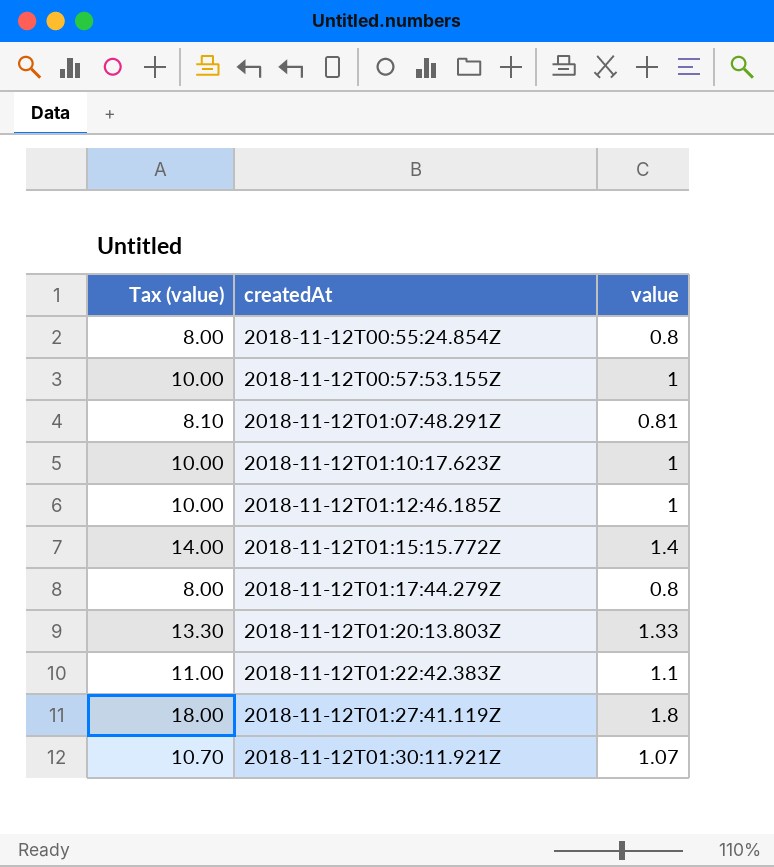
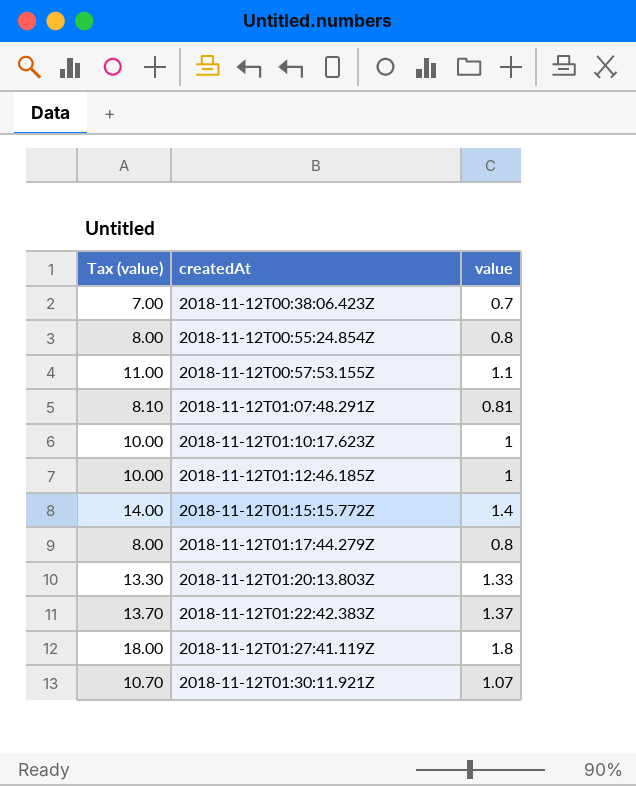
row 2018-11-12T00:38:06.423Z: none -> 7.00 | 0.7
2018-11-12T00:57:53.155Z | Tax (value): 10.00 -> 11.00
2018-11-12T00:57:53.155Z | value: 1 -> 1.1
2018-11-12T01:22:42.383Z | Tax (value): 11.00 -> 13.70
2018-11-12T01:22:42.383Z | value: 1.1 -> 1.37

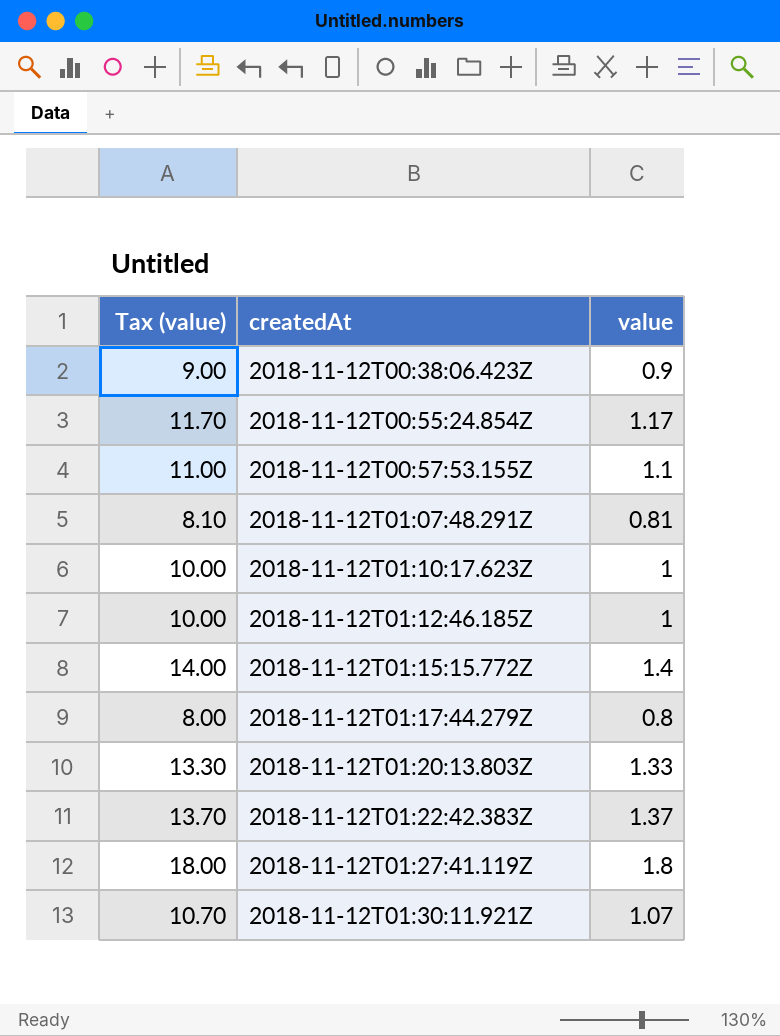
2018-11-12T00:38:06.423Z | Tax (value): 7.00 -> 9.00
2018-11-12T00:38:06.423Z | value: 0.7 -> 0.9
2018-11-12T00:55:24.854Z | Tax (value): 8.00 -> 11.70
2018-11-12T00:55:24.854Z | value: 0.8 -> 1.17

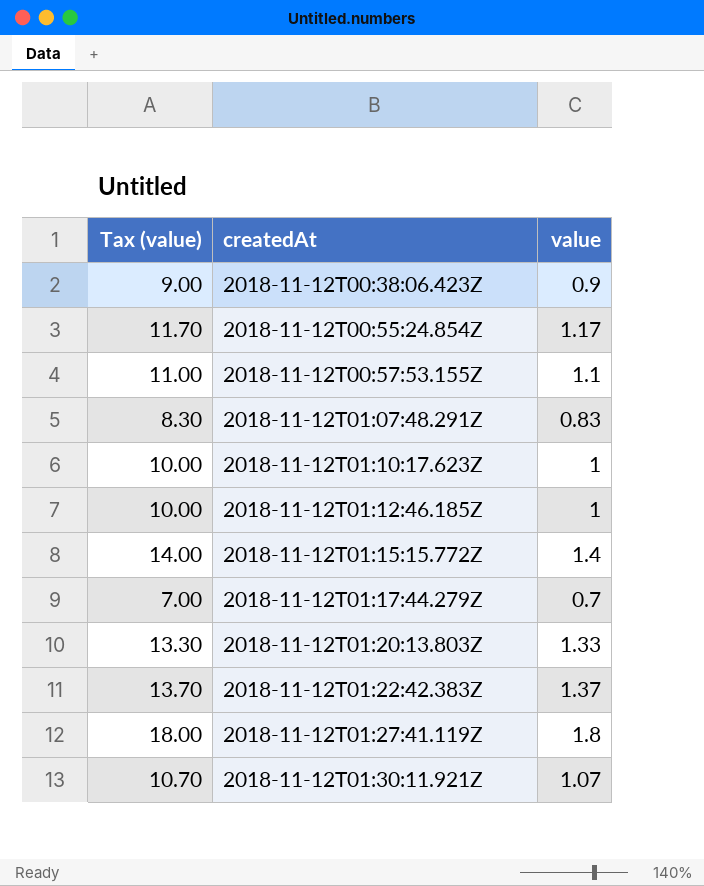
2018-11-12T01:07:48.291Z | Tax (value): 8.10 -> 8.30
2018-11-12T01:07:48.291Z | value: 0.81 -> 0.83
2018-11-12T01:17:44.279Z | Tax (value): 8.00 -> 7.00
2018-11-12T01:17:44.279Z | value: 0.8 -> 0.7

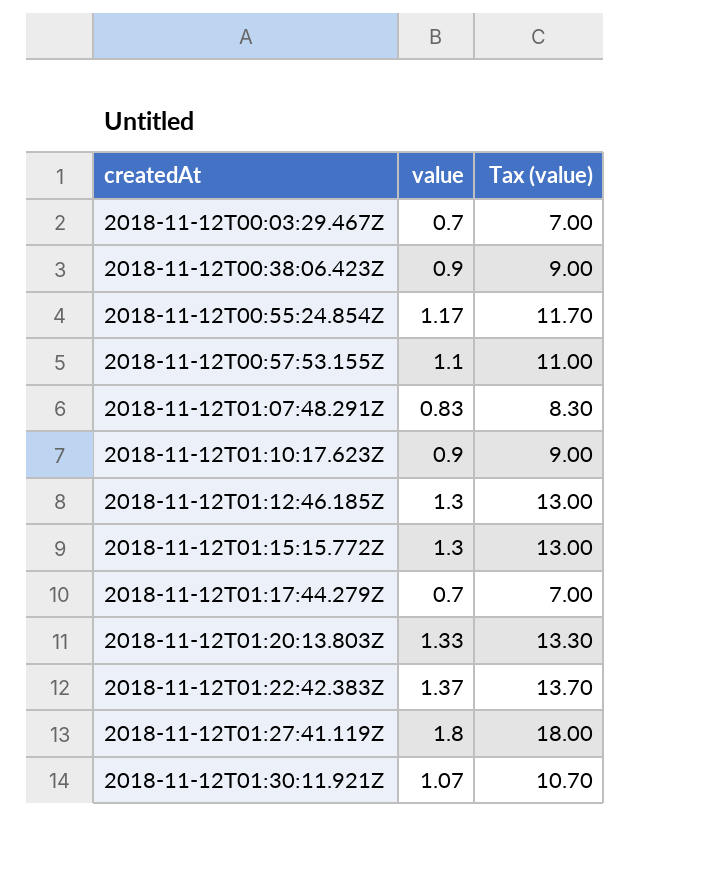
column Tax (value) | position: 1 -> 3
row 2018-11-12T00:03:29.467Z: none -> 0.7 | 7.00
2018-11-12T01:10:17.623Z | value: 1 -> 0.9
2018-11-12T01:10:17.623Z | Tax (value): 10.00 -> 9.00
2018-11-12T01:12:46.185Z | value: 1 -> 1.3
2018-11-12T01:12:46.185Z | Tax (value): 10.00 -> 13.00
2018-11-12T01:15:15.772Z | value: 1.4 -> 1.3
2018-11-12T01:15:15.772Z | Tax (value): 14.00 -> 13.00

